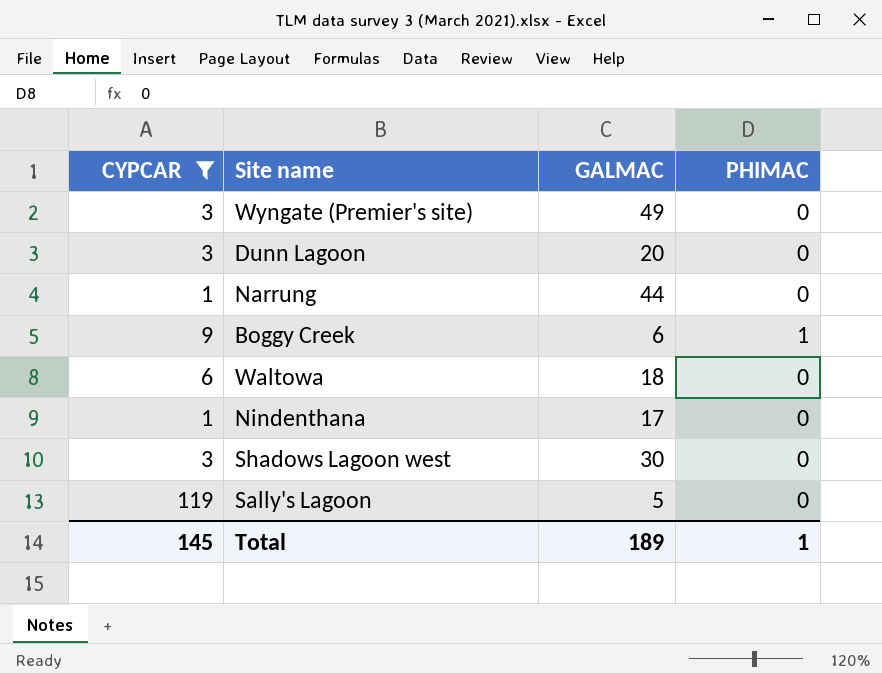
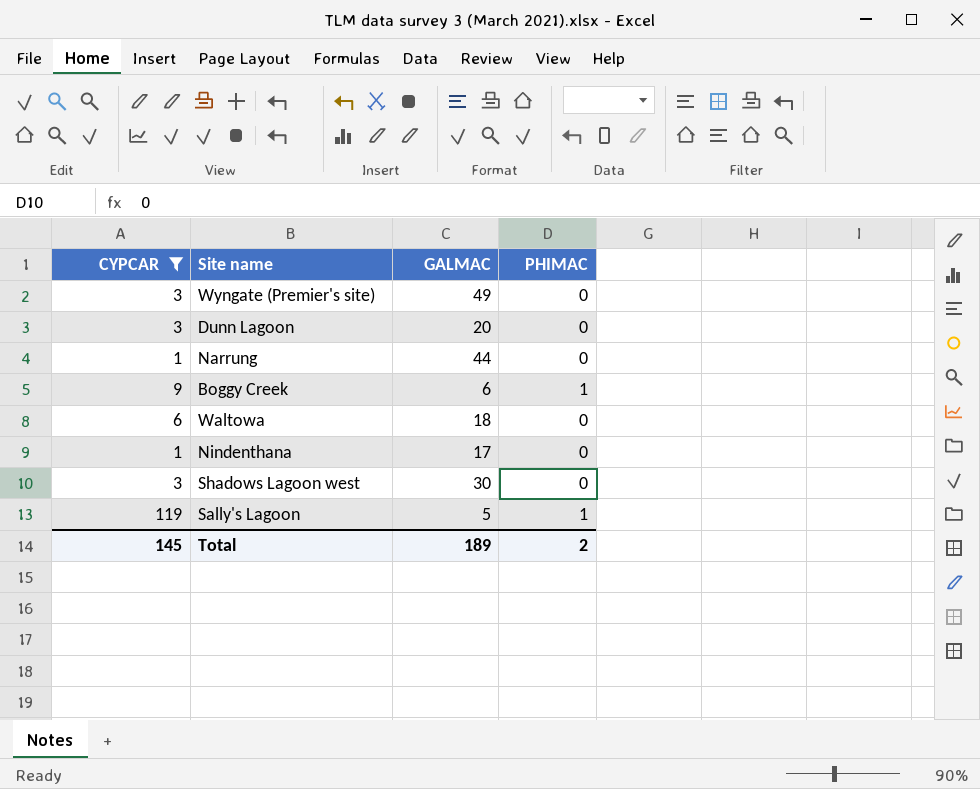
Sally's Lagoon | PHIMAC: 0 -> 1
Total | PHIMAC: 1 -> 2

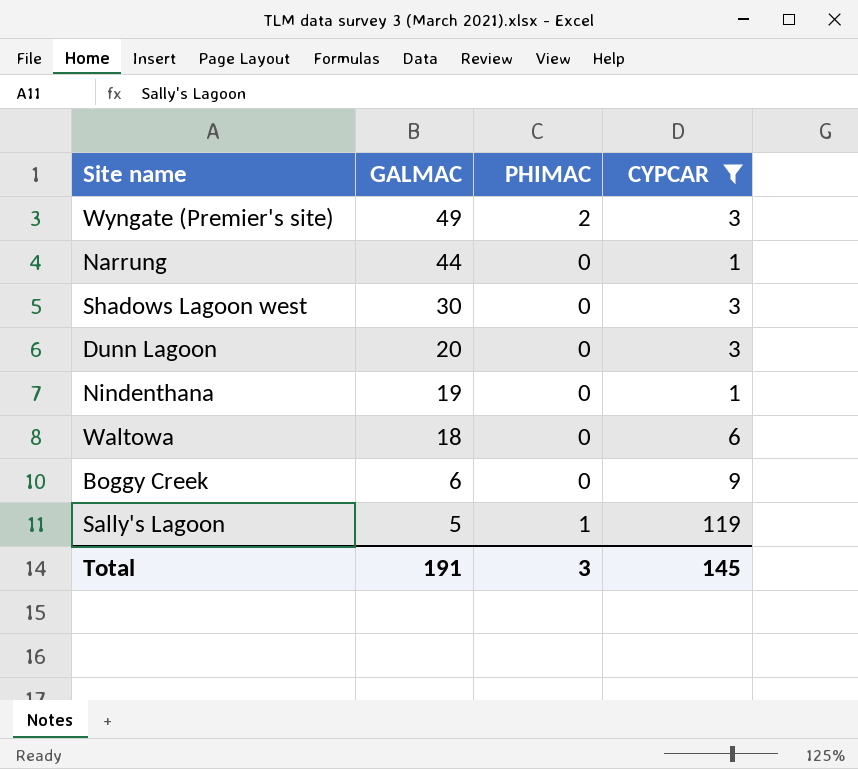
row order: none -> GALMAC descending
column CYPCAR | position: 1 -> 4
Wyngate (Premier's site) | PHIMAC: 0 -> 2
Nindenthana | GALMAC: 17 -> 19
Boggy Creek | PHIMAC: 1 -> 0
Total | GALMAC: 189 -> 191
Total | PHIMAC: 2 -> 3

